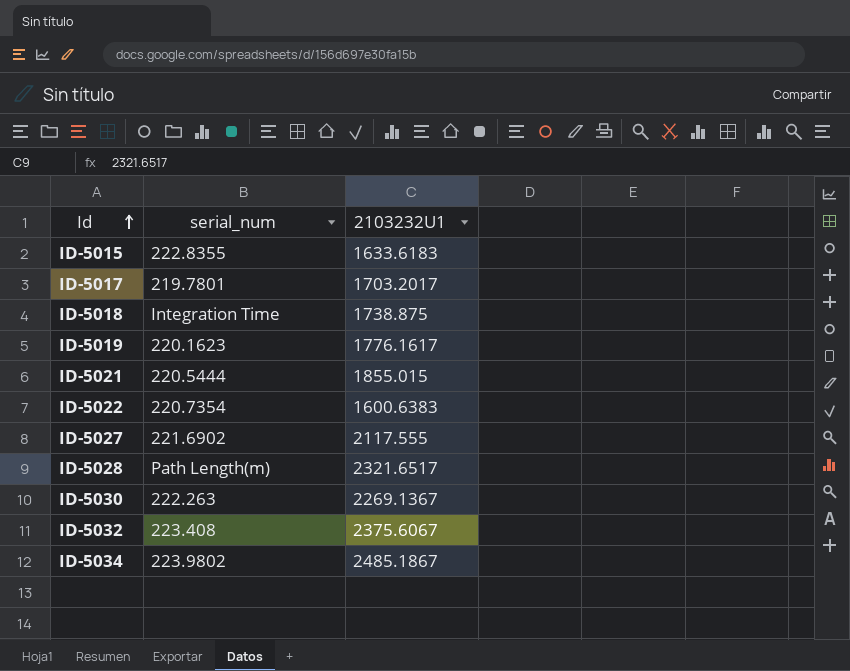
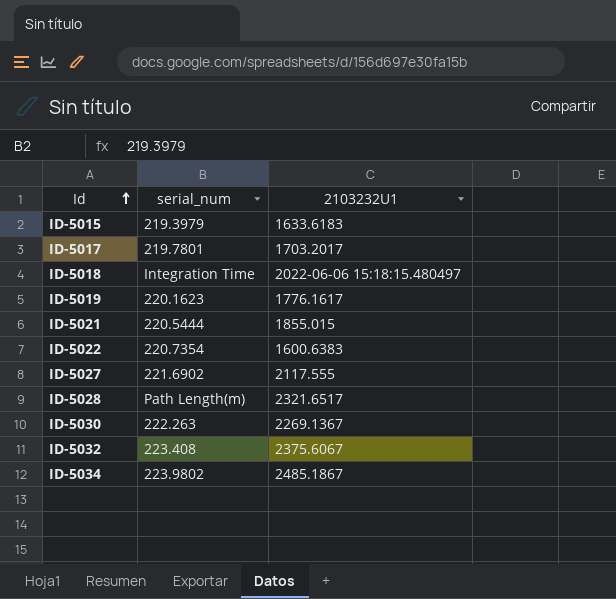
ID-5015 | serial_num: 222.8355 -> 219.3979
ID-5018 | 2103232U1: 1738.875 -> 2022-06-06 15:18:15.480497

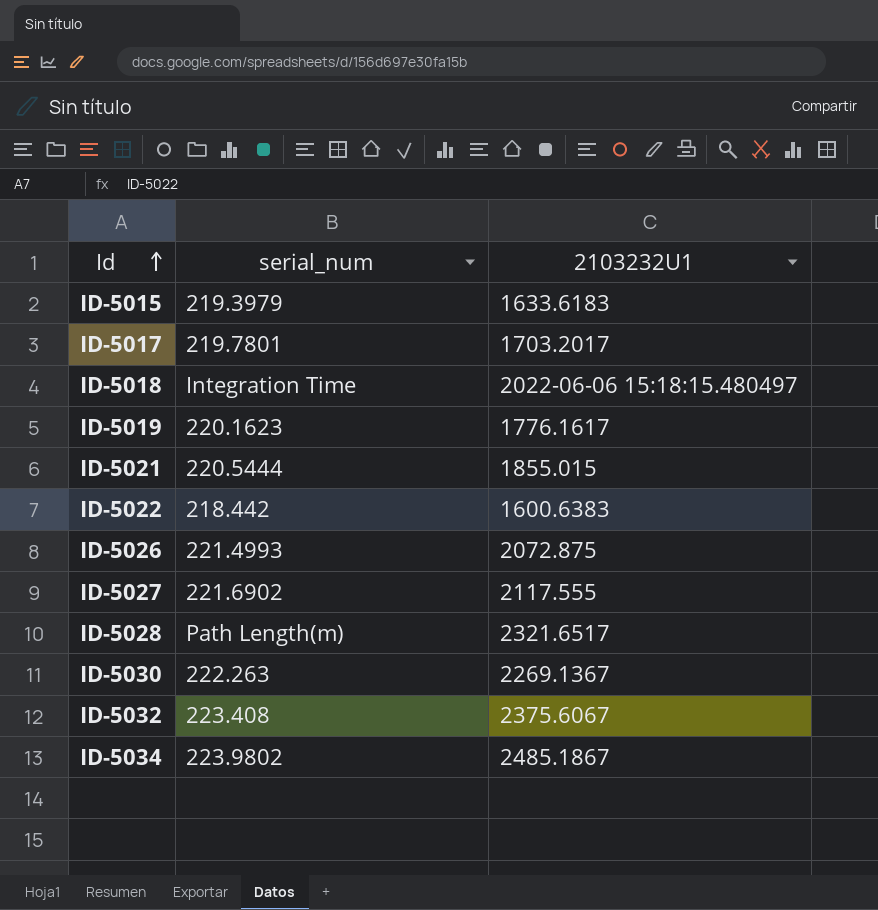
ID-5022 | serial_num: 220.7354 -> 218.442
row ID-5026: none -> 221.4993 | 2072.875

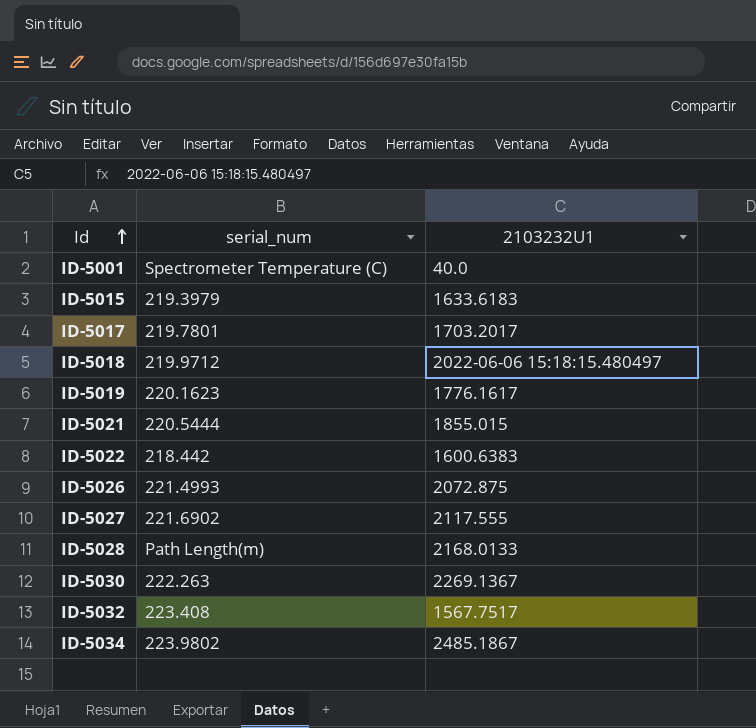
row ID-5001: none -> Spectrometer Temperature (C) | 40.0
ID-5018 | serial_num: Integration Time -> 219.9712
ID-5028 | 2103232U1: 2321.6517 -> 2168.0133
ID-5032 | 2103232U1: 2375.6067 -> 1567.7517

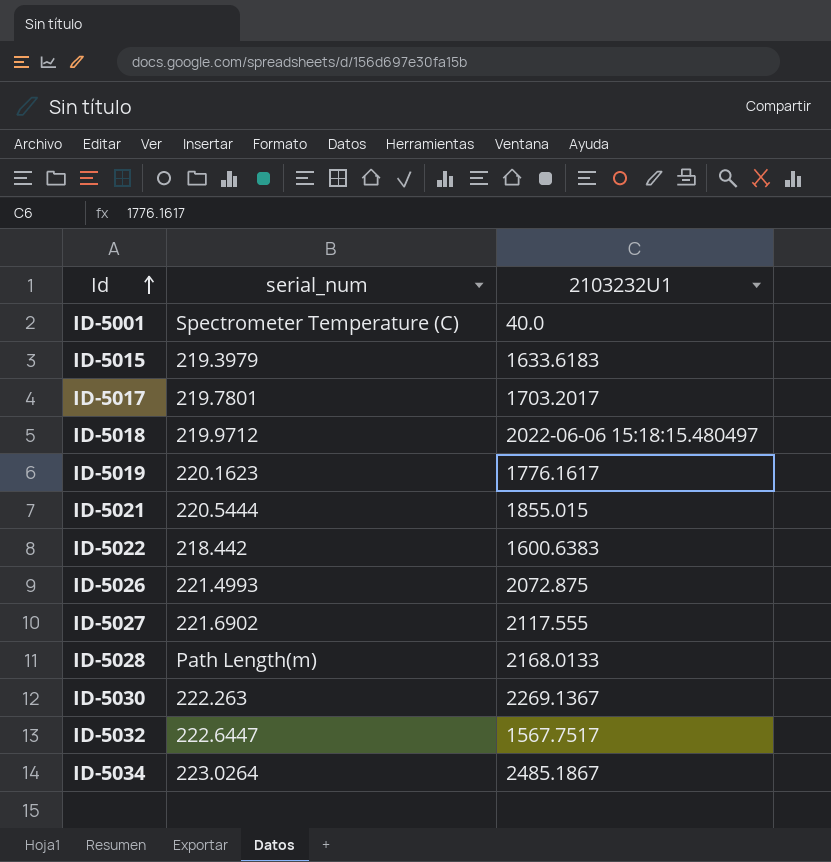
ID-5032 | serial_num: 223.408 -> 222.6447
ID-5034 | serial_num: 223.9802 -> 223.0264

